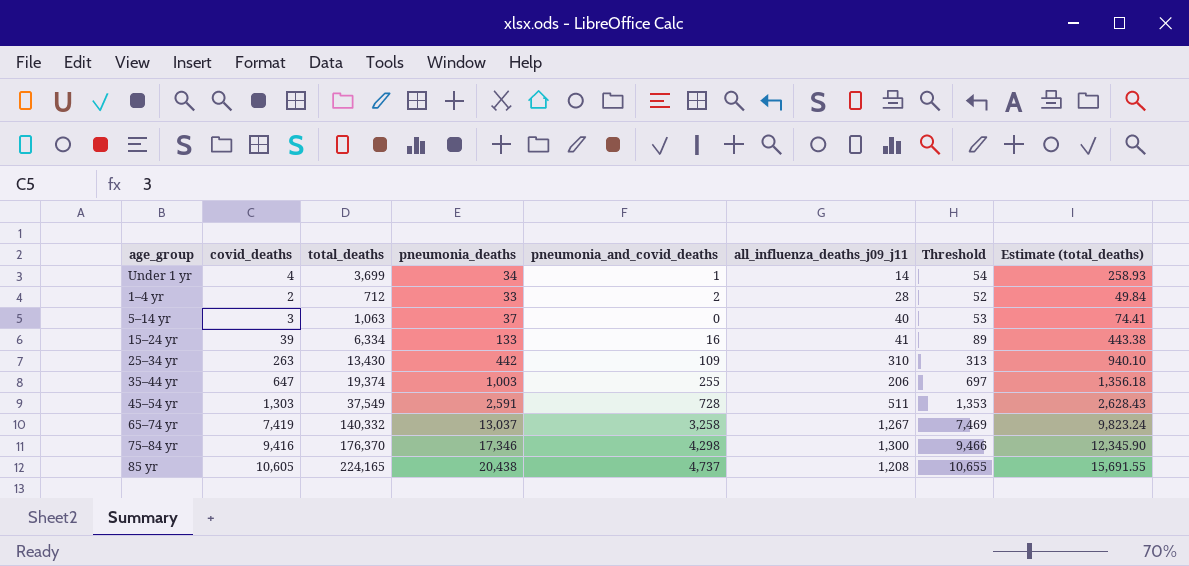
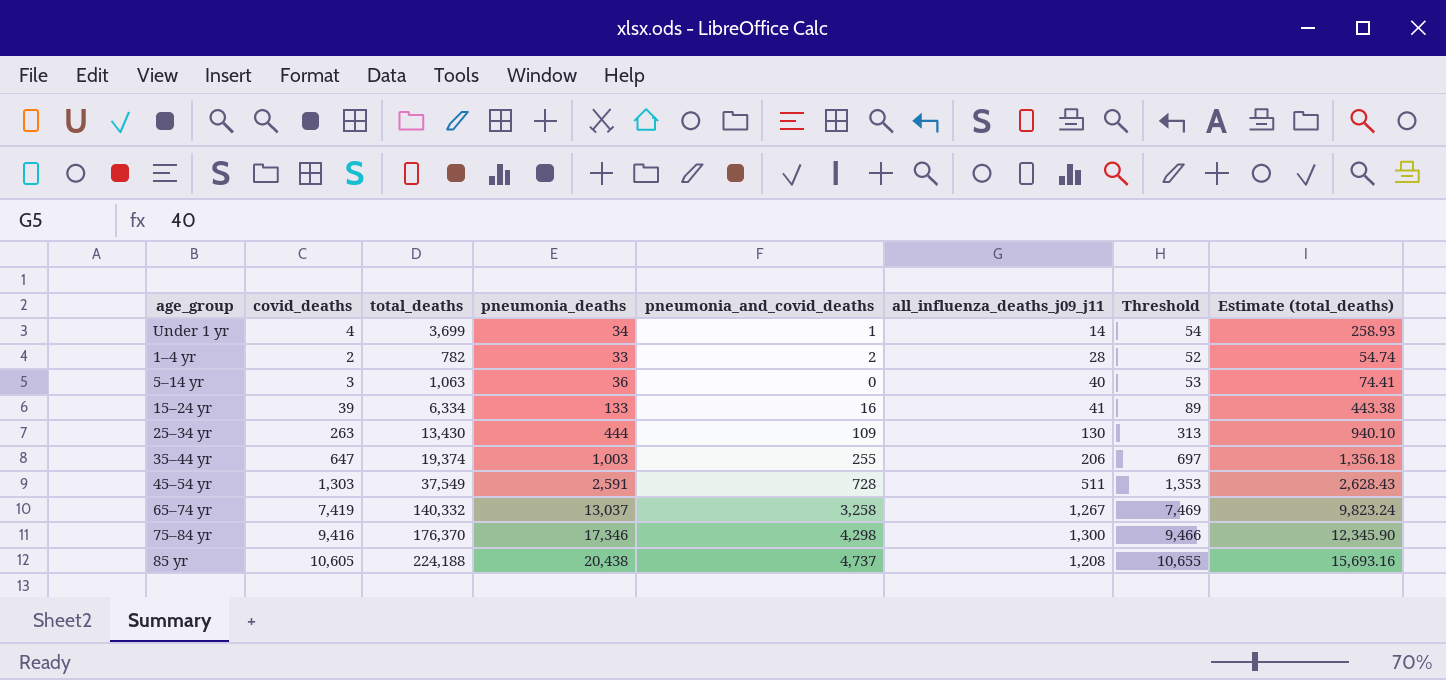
1–4 yr | total_deaths: 712 -> 782
1–4 yr | Estimate (total_deaths): 49.84 -> 54.74
5–14 yr | pneumonia_deaths: 37 -> 36
25–34 yr | pneumonia_deaths: 442 -> 444
25–34 yr | all_influenza_deaths_j09_j11: 310 -> 130
85 yr | total_deaths: 224,165 -> 224,188
85 yr | Estimate (total_deaths): 15,691.55 -> 15,693.16

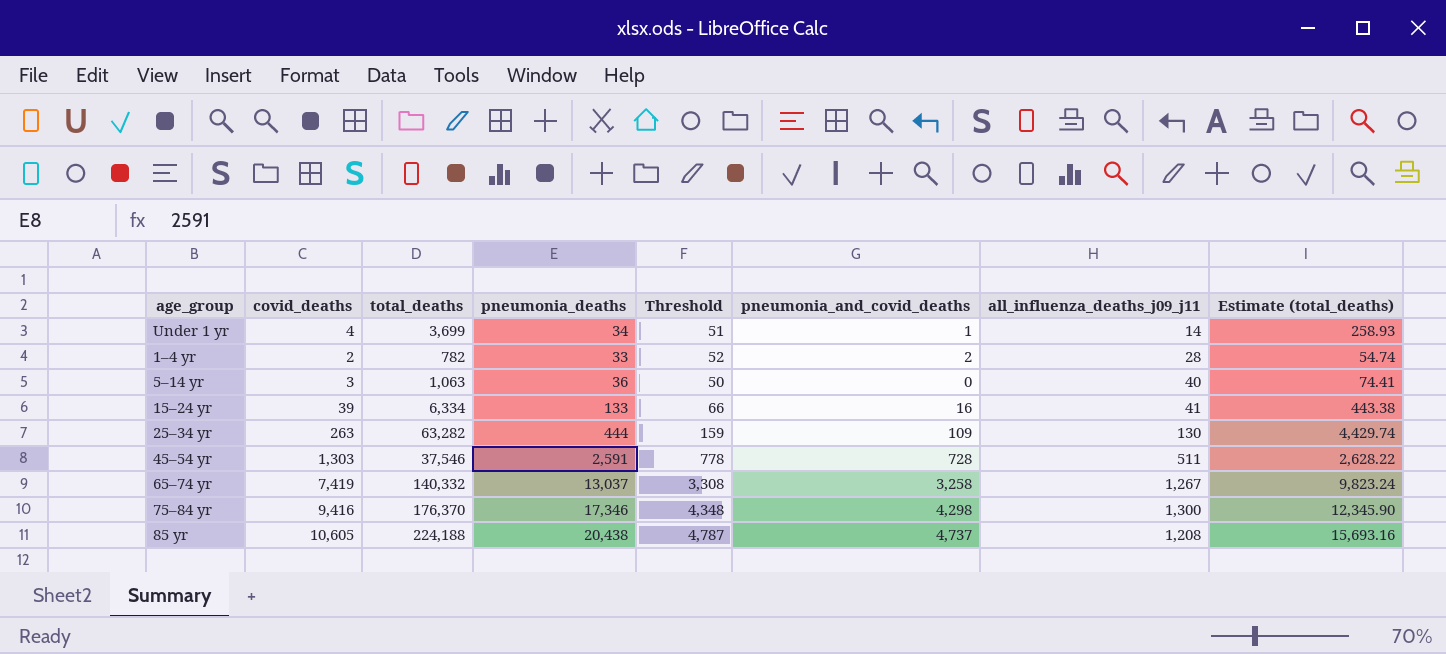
column Threshold | formula: [covid_deaths] + 50 -> [pneumonia_and_covid_deaths] + 50
column Threshold | position: 7 -> 5
row 35–44 yr: 647 | 19,374 | 1,003 | 255 | 206 | 697 | 1,356.18 -> none
25–34 yr | total_deaths: 13,430 -> 63,282
25–34 yr | Estimate (total_deaths): 940.10 -> 4,429.74
45–54 yr | total_deaths: 37,549 -> 37,546
45–54 yr | Estimate (total_deaths): 2,628.43 -> 2,628.22

